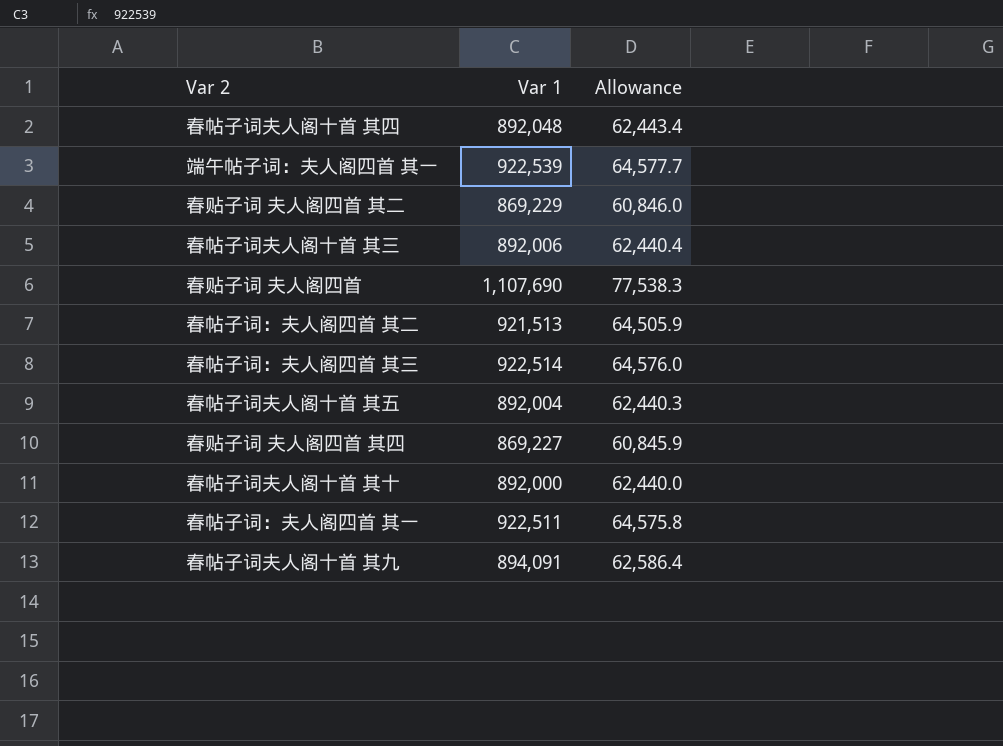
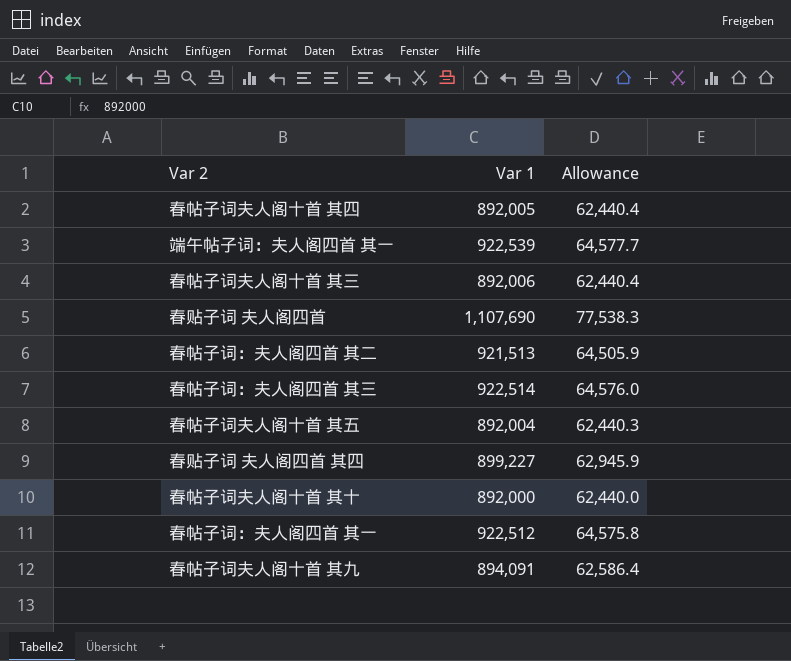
row 春贴子词 夫人阁四首 其二: 869,229 | 60,846.0 -> none
春帖子词夫人阁十首 其四 | Var 1: 892,048 -> 892,005
春帖子词夫人阁十首 其四 | Allowance: 62,443.4 -> 62,440.4
春贴子词 夫人阁四首 其四 | Var 1: 869,227 -> 899,227
春贴子词 夫人阁四首 其四 | Allowance: 60,845.9 -> 62,945.9
春帖子词：夫人阁四首 其一 | Var 1: 922,511 -> 922,512

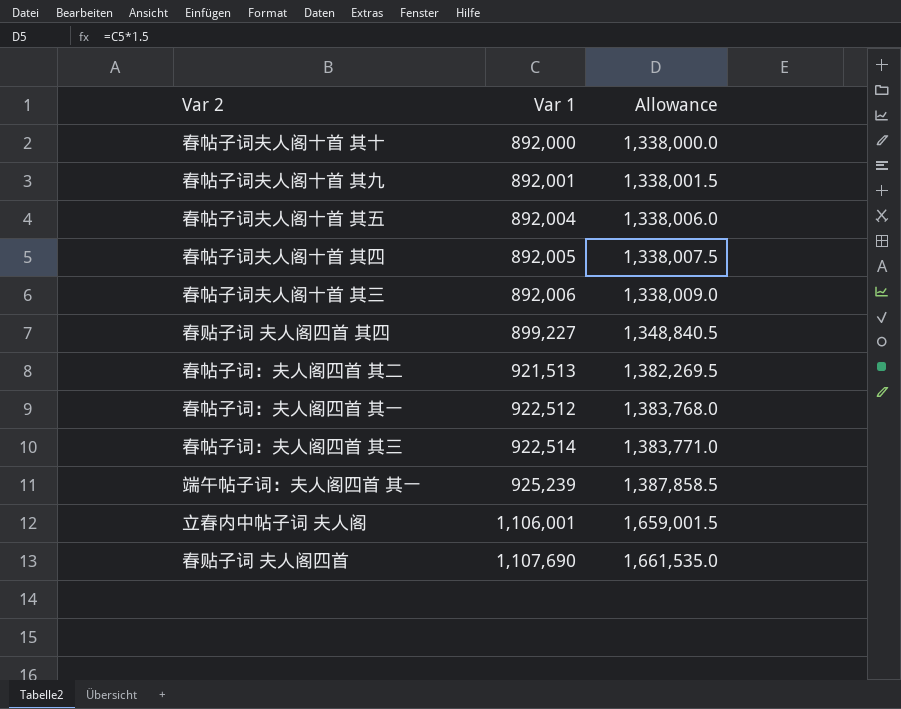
row order: none -> Var 1 ascending
column Allowance | formula: [Var 1] * 0.07 -> [Var 1] * 1.5
春帖子词夫人阁十首 其九 | Var 1: 894,091 -> 892,001
端午帖子词：夫人阁四首 其一 | Var 1: 922,539 -> 925,239
row 立春内中帖子词 夫人阁: none -> 1,106,001 | 1,659,001.5

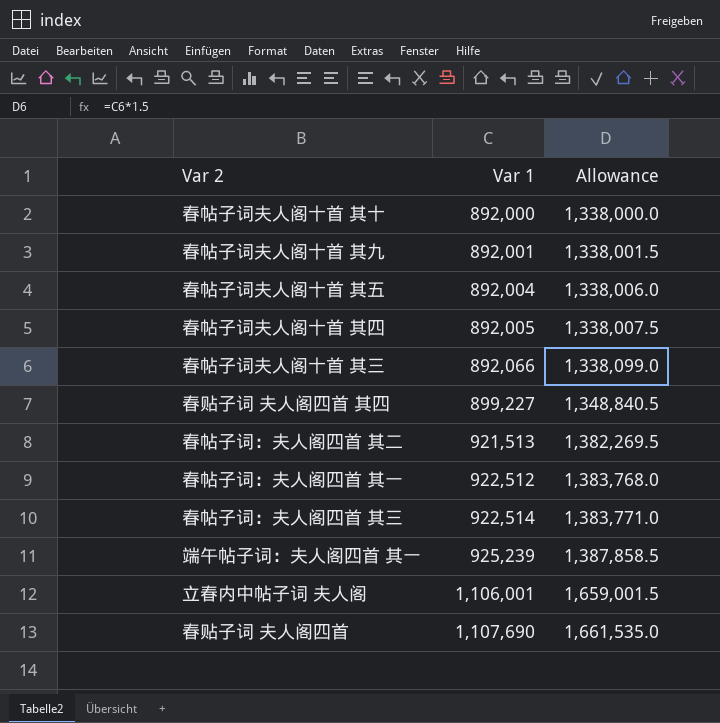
春帖子词夫人阁十首 其三 | Var 1: 892,006 -> 892,066
春帖子词夫人阁十首 其三 | Allowance: 1,338,009.0 -> 1,338,099.0

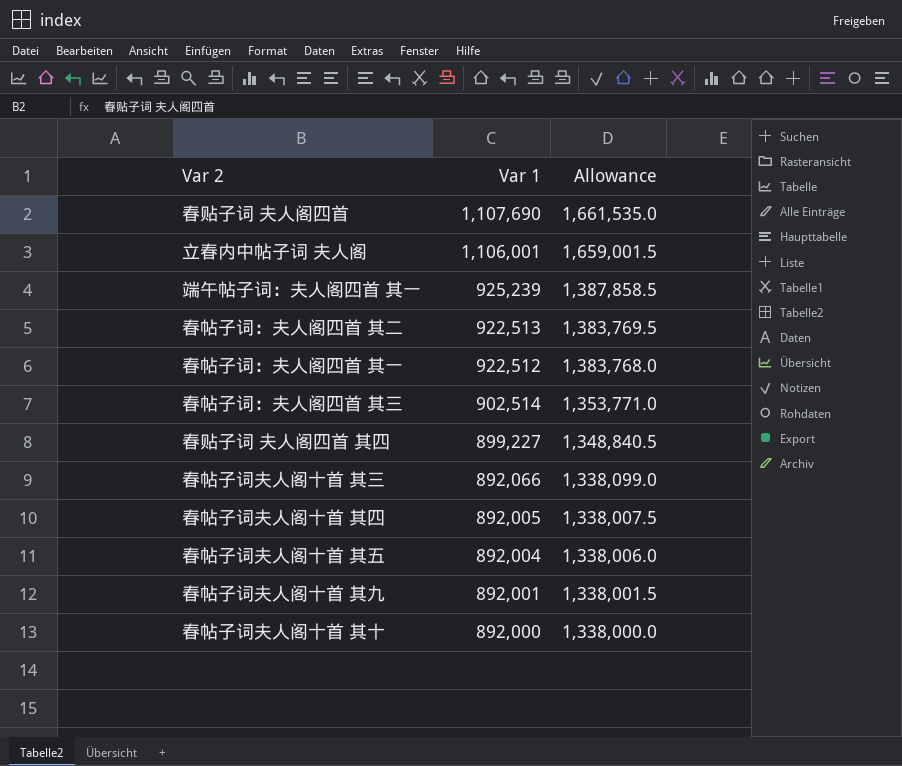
row order: Var 1 ascending -> Var 1 descending
春帖子词：夫人阁四首 其二 | Var 1: 921,513 -> 922,513
春帖子词：夫人阁四首 其二 | Allowance: 1,382,269.5 -> 1,383,769.5
春帖子词：夫人阁四首 其三 | Var 1: 922,514 -> 902,514
春帖子词：夫人阁四首 其三 | Allowance: 1,383,771.0 -> 1,353,771.0

